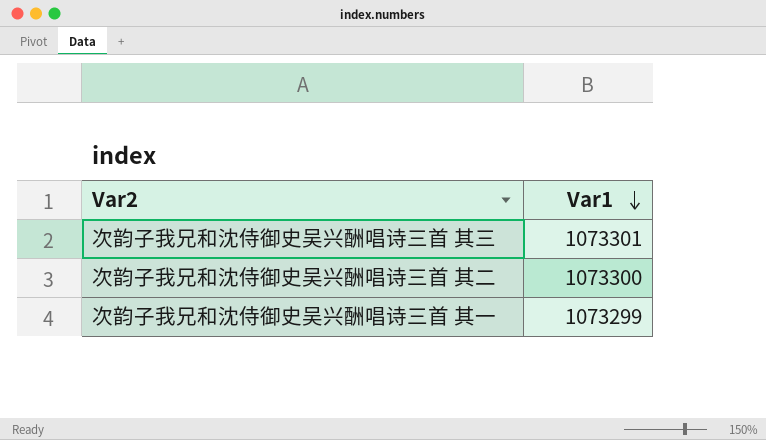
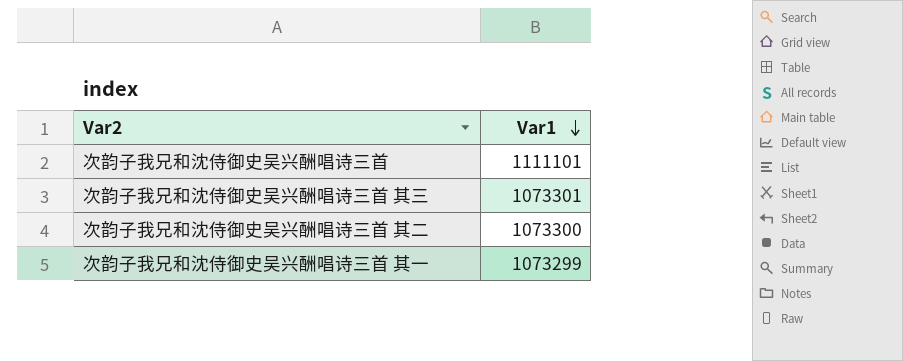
row 次韵子我兄和沈侍御史吴兴酬唱诗三首: none -> 1111101

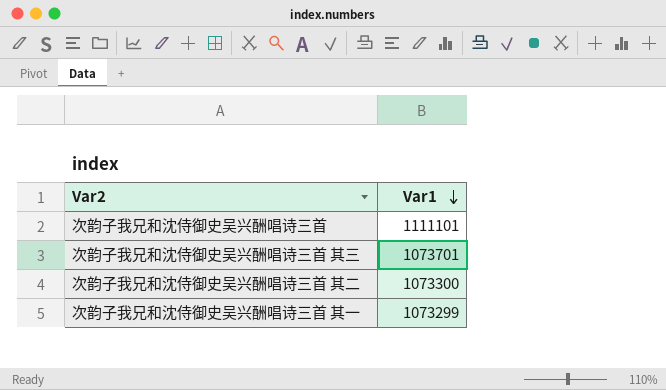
次韵子我兄和沈侍御史吴兴酬唱诗三首 其三 | Var1: 1073301 -> 1073701

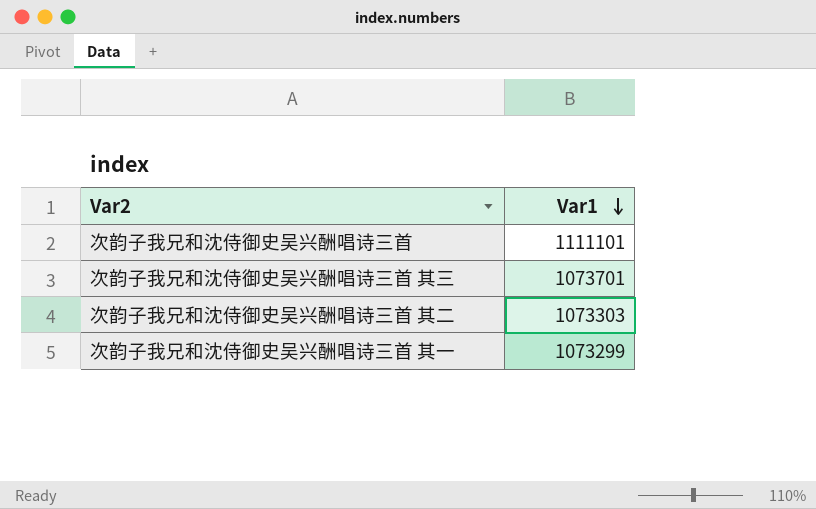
次韵子我兄和沈侍御史吴兴酬唱诗三首 其二 | Var1: 1073300 -> 1073303

